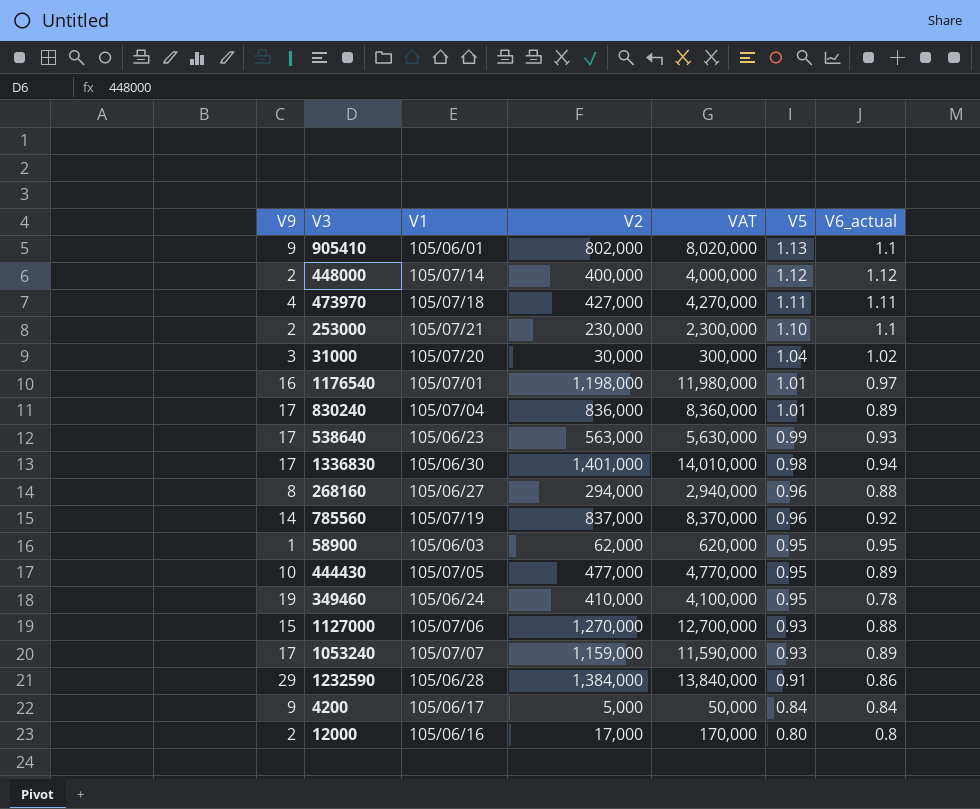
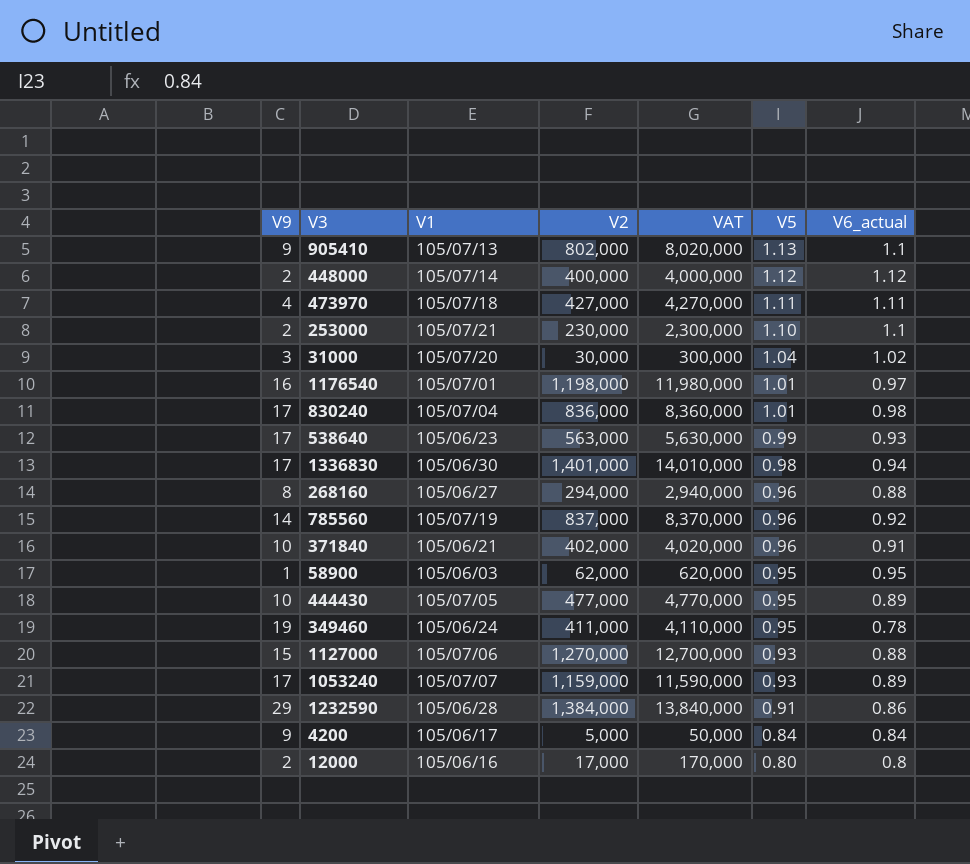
905410 | V1: 105/06/01 -> 105/07/13
830240 | V6_actual: 0.89 -> 0.98
row 371840: none -> 10 | 105/06/21 | 402,000 | 4,020,000 | 0.96 | 0.91
349460 | V2: 410,000 -> 411,000
349460 | VAT: 4,100,000 -> 4,110,000

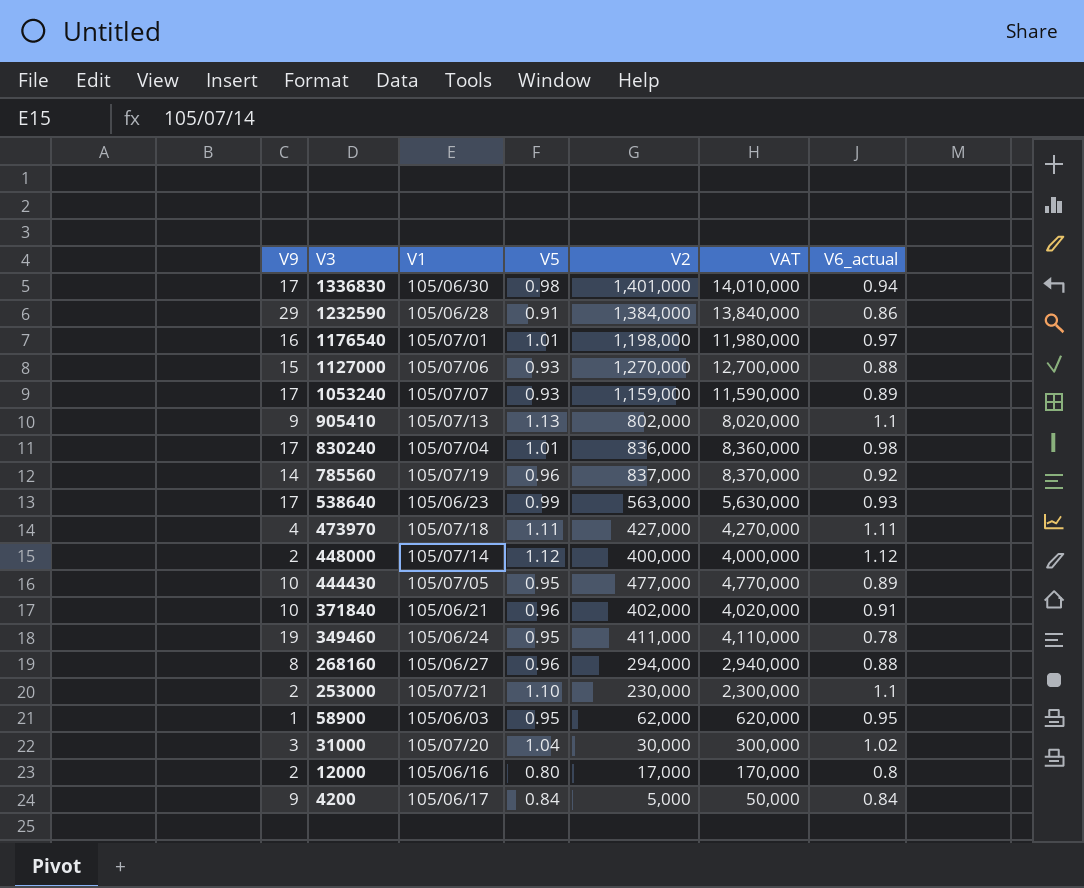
row order: V5 descending -> V3 descending
column V5 | position: 6 -> 4

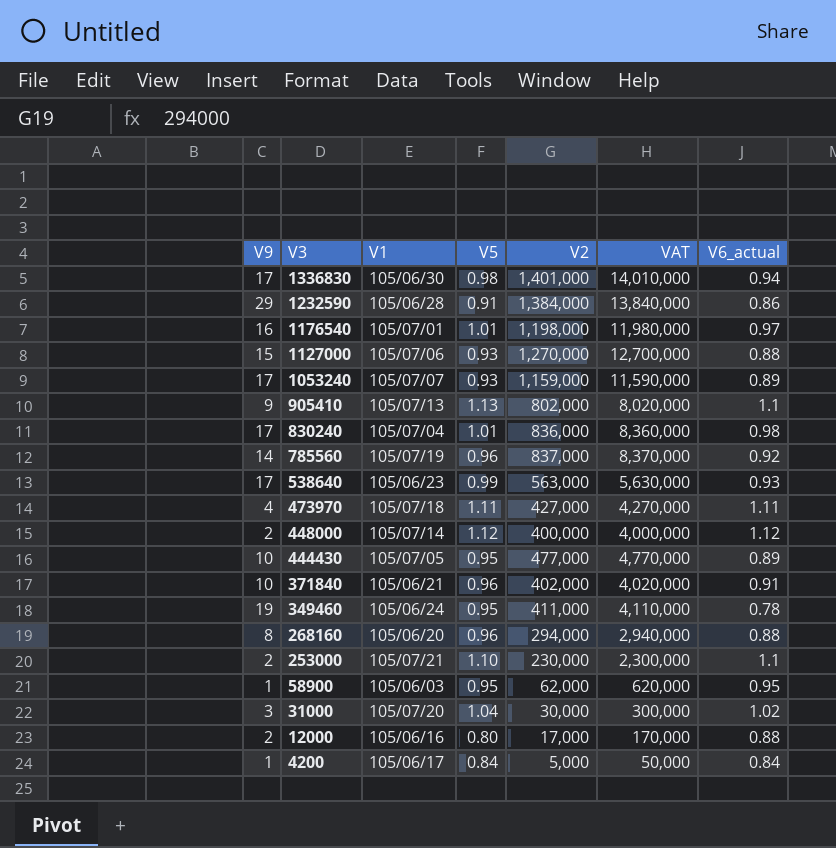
268160 | V1: 105/06/27 -> 105/06/20
12000 | V6_actual: 0.8 -> 0.88
4200 | V9: 9 -> 1

